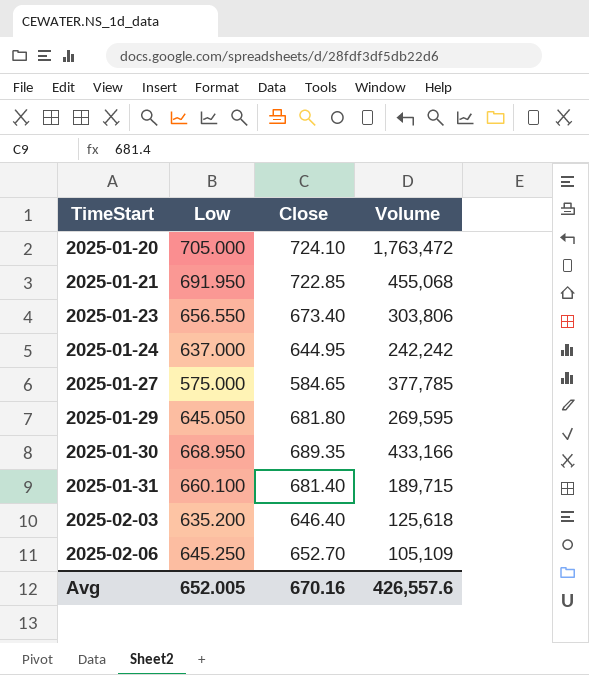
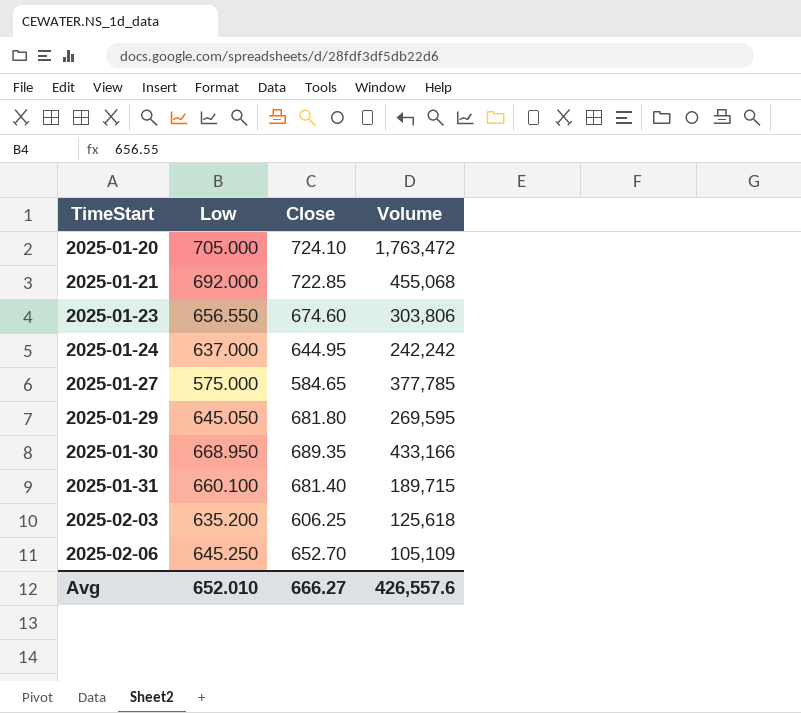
2025-01-21 | Low: 691.950 -> 692.000
2025-01-23 | Close: 673.40 -> 674.60
2025-02-03 | Close: 646.40 -> 606.25
Avg | Low: 652.005 -> 652.010
Avg | Close: 670.16 -> 666.27

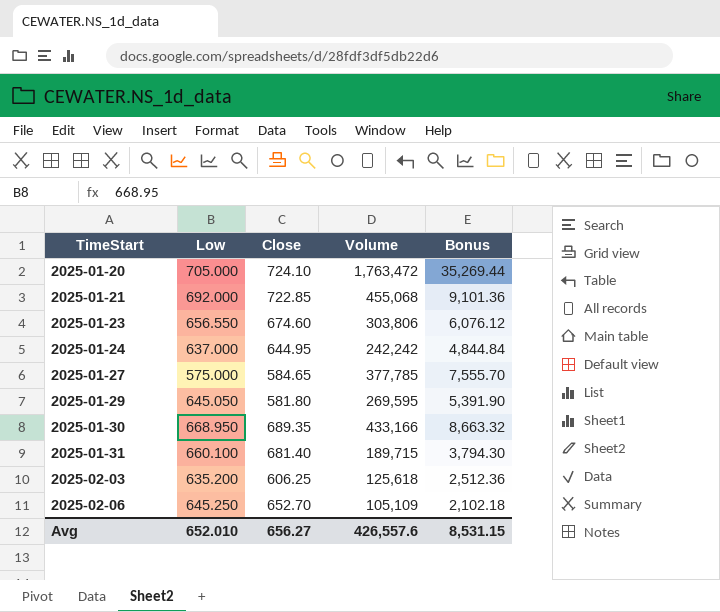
column Bonus | formula: none -> [Volume] * 0.02
2025-01-29 | Close: 681.80 -> 581.80
Avg | Close: 666.27 -> 656.27

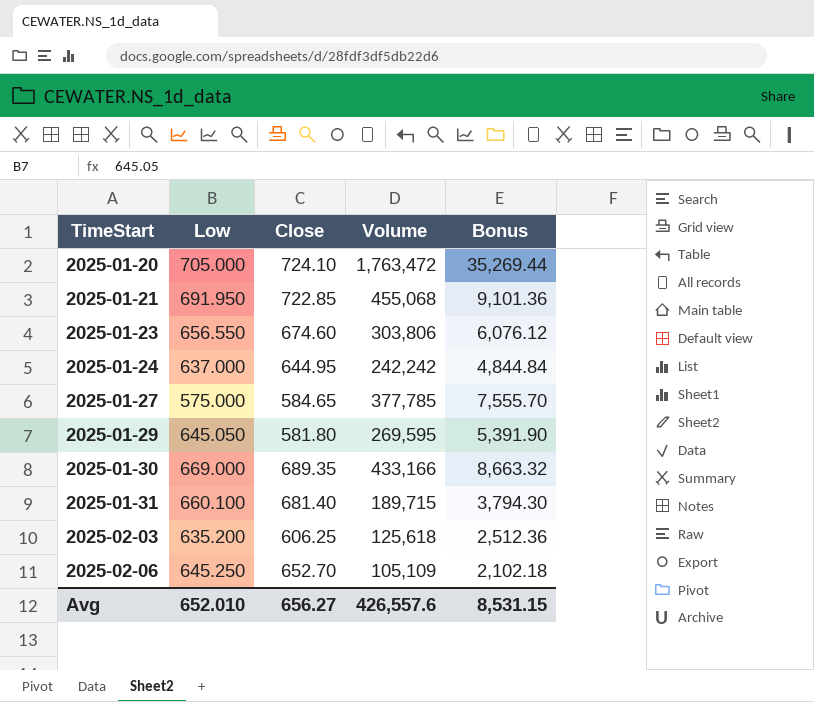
2025-01-21 | Low: 692.000 -> 691.950
2025-01-30 | Low: 668.950 -> 669.000

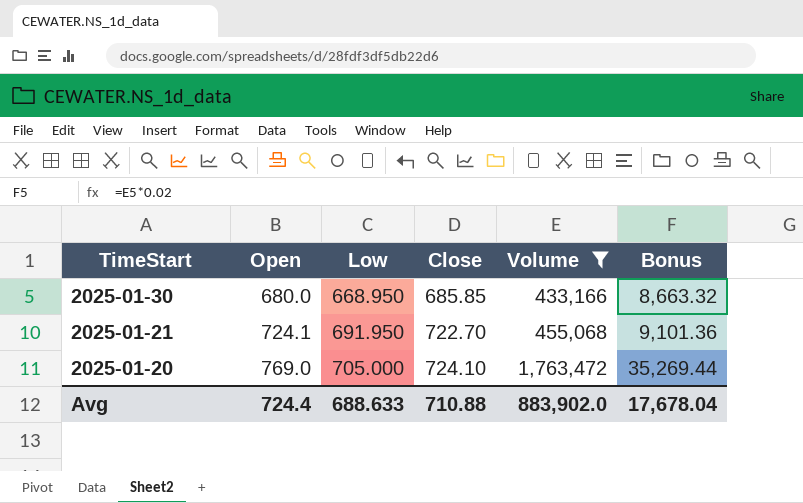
filter: none -> Volume >= 433,166
row order: TimeStart ascending -> TimeStart descending
column Open | position: none -> 2
2025-01-30 | Low: 669.000 -> 668.950
2025-01-30 | Close: 689.35 -> 685.85
2025-01-21 | Close: 722.85 -> 722.70
Avg | Low: 652.010 -> 688.633
Avg | Close: 656.27 -> 710.88
Avg | Volume: 426,557.6 -> 883,902.0
Avg | Bonus: 8,531.15 -> 17,678.04

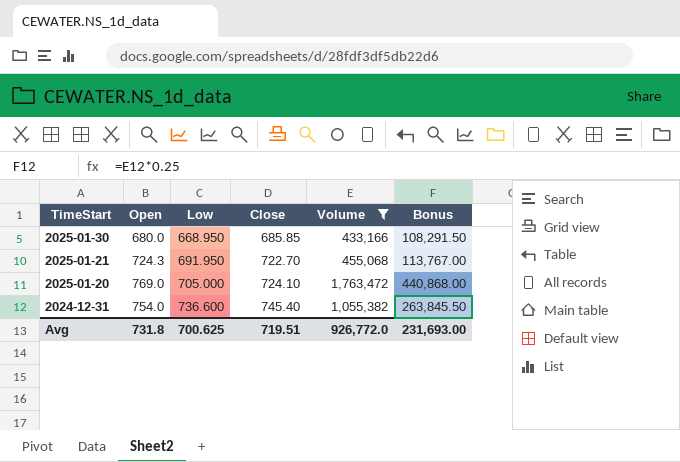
column Bonus | formula: [Volume] * 0.02 -> [Volume] * 0.25
2025-01-21 | Open: 724.1 -> 724.3
row 2024-12-31: none -> 754.0 | 736.600 | 745.40 | 1,055,382 | 263,845.50
Avg | Open: 724.4 -> 731.8
Avg | Low: 688.633 -> 700.625
Avg | Close: 710.88 -> 719.51
Avg | Volume: 883,902.0 -> 926,772.0
Avg | Bonus: 17,678.04 -> 231,693.00

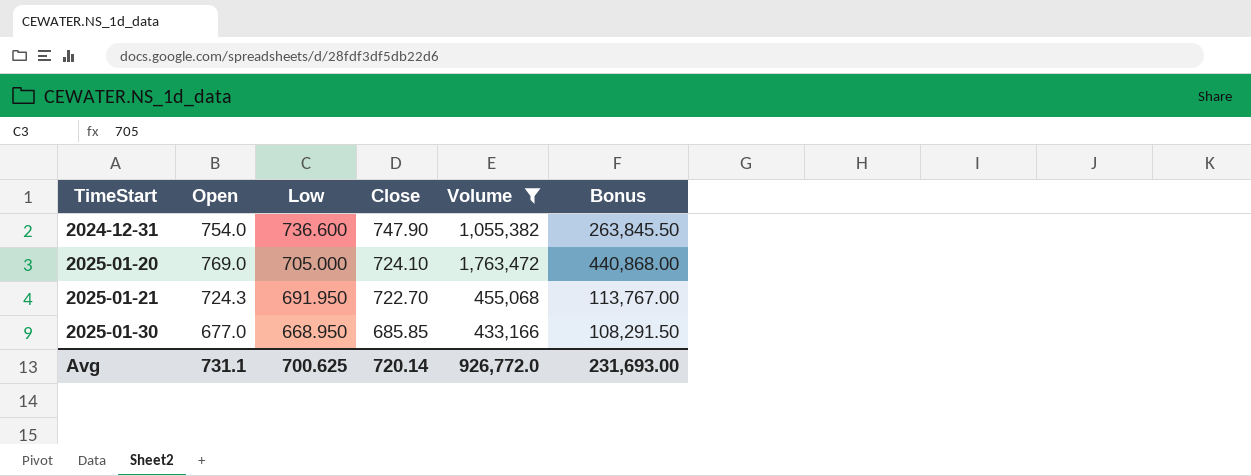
row order: TimeStart descending -> TimeStart ascending
2024-12-31 | Close: 745.40 -> 747.90
2025-01-30 | Open: 680.0 -> 677.0
Avg | Open: 731.8 -> 731.1
Avg | Close: 719.51 -> 720.14

